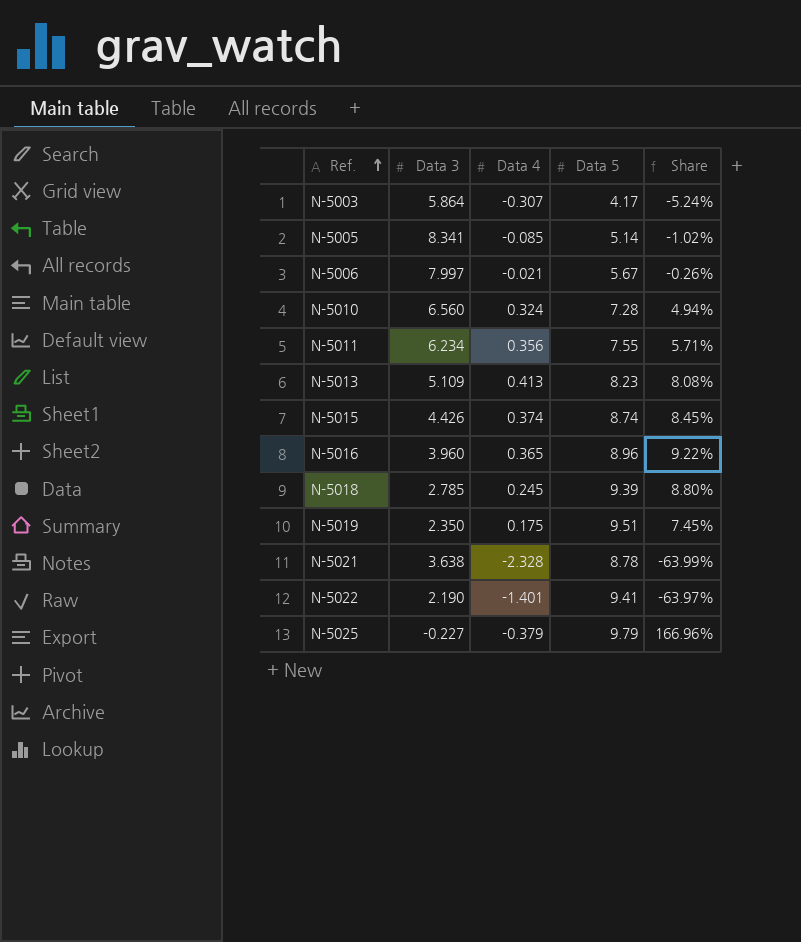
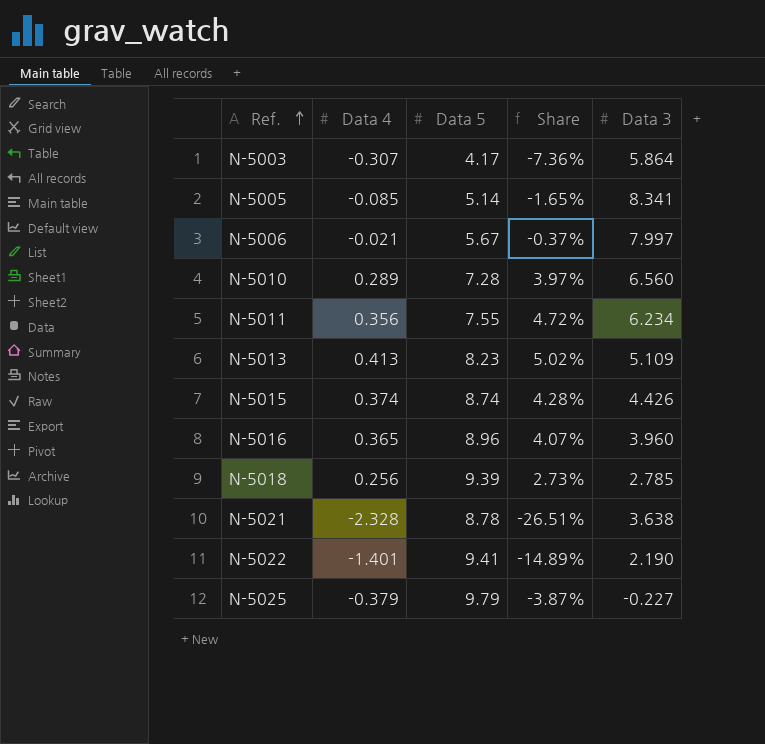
column Share | formula: [Data 4] / [Data 3] -> [Data 4] / [Data 5]
column Data 3 | position: 2 -> 5
row N-5019: 2.350 | 0.175 | 9.51 | 7.45% -> none
N-5010 | Data 4: 0.324 -> 0.289
N-5018 | Data 4: 0.245 -> 0.256

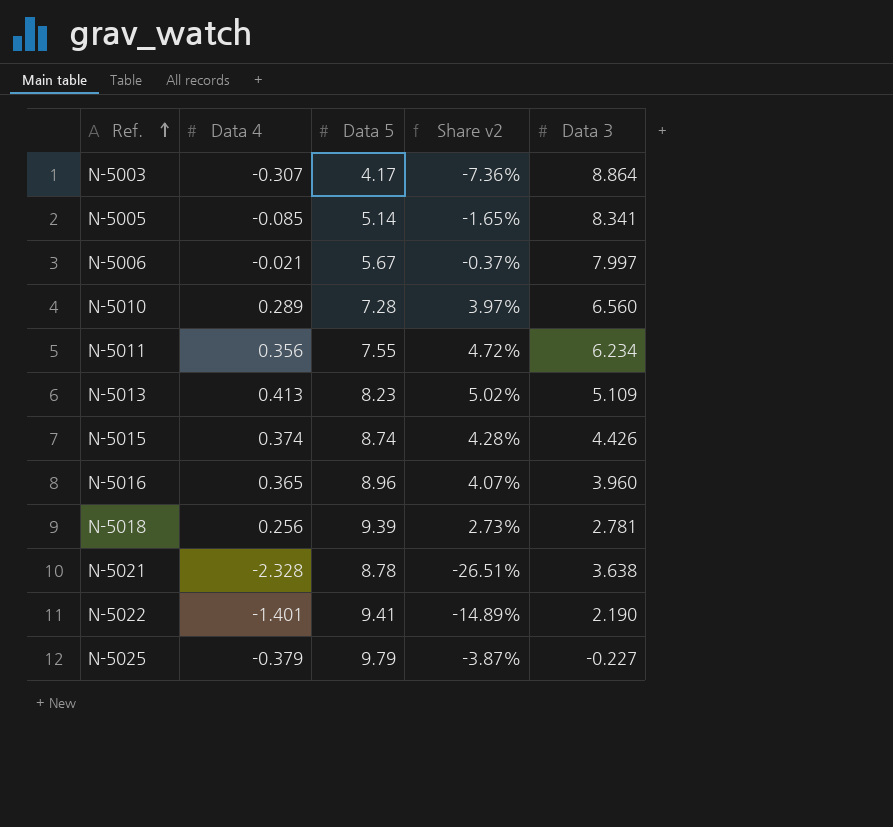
column name: Share -> Share v2
N-5003 | Data 3: 5.864 -> 8.864
N-5018 | Data 3: 2.785 -> 2.781

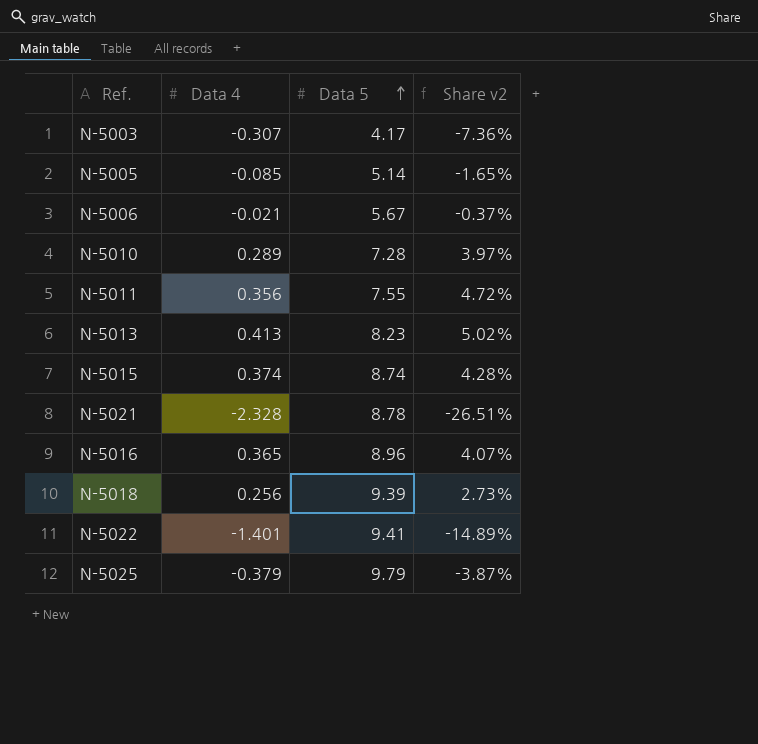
row order: Ref. ascending -> Data 5 ascending
column Data 3 | position: 5 -> none

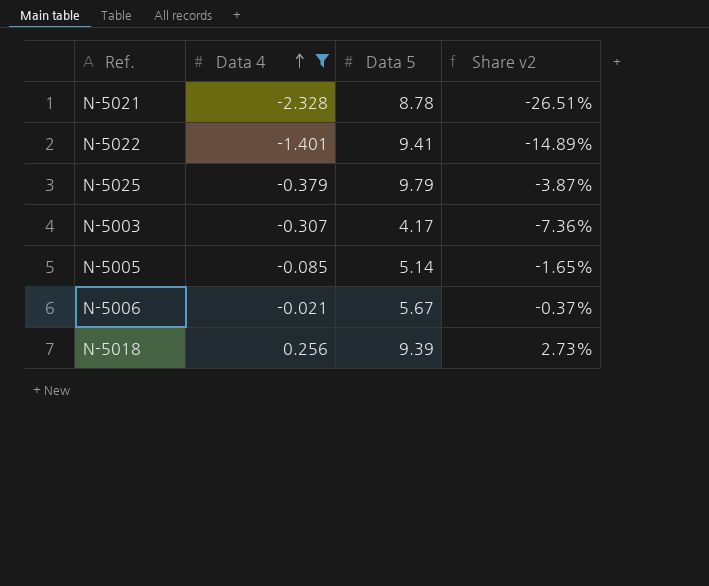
filter: none -> Data 4 <= 0.256
row order: Data 5 ascending -> Data 4 ascending

